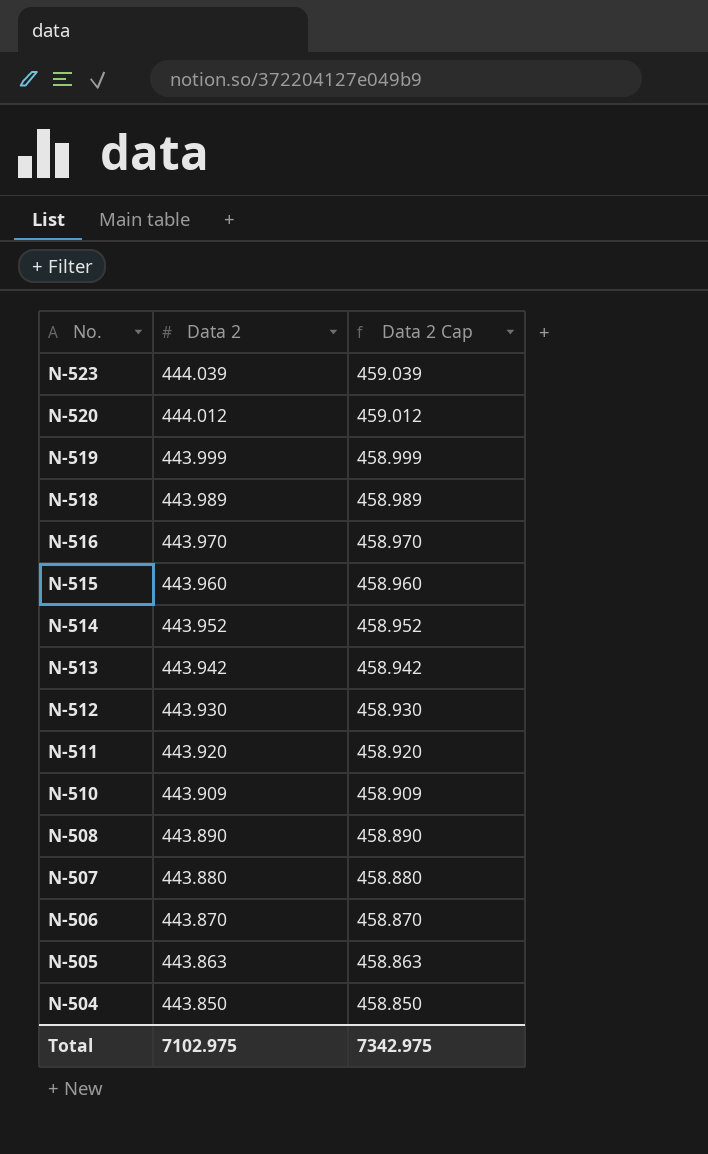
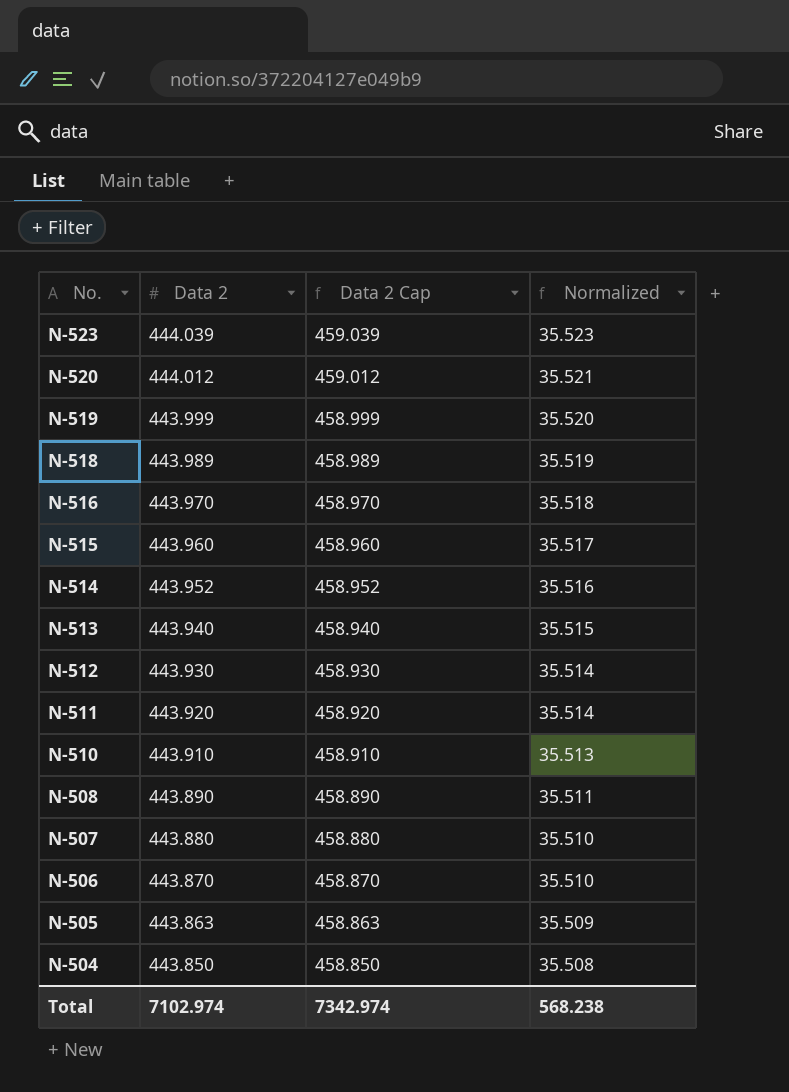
column Normalized | formula: none -> [Data 2] * 0.08
N-513 | Data 2: 443.942 -> 443.940
N-513 | Data 2 Cap: 458.942 -> 458.940
N-510 | Data 2: 443.909 -> 443.910
N-510 | Data 2 Cap: 458.909 -> 458.910
Total | Data 2: 7102.975 -> 7102.974
Total | Data 2 Cap: 7342.975 -> 7342.974

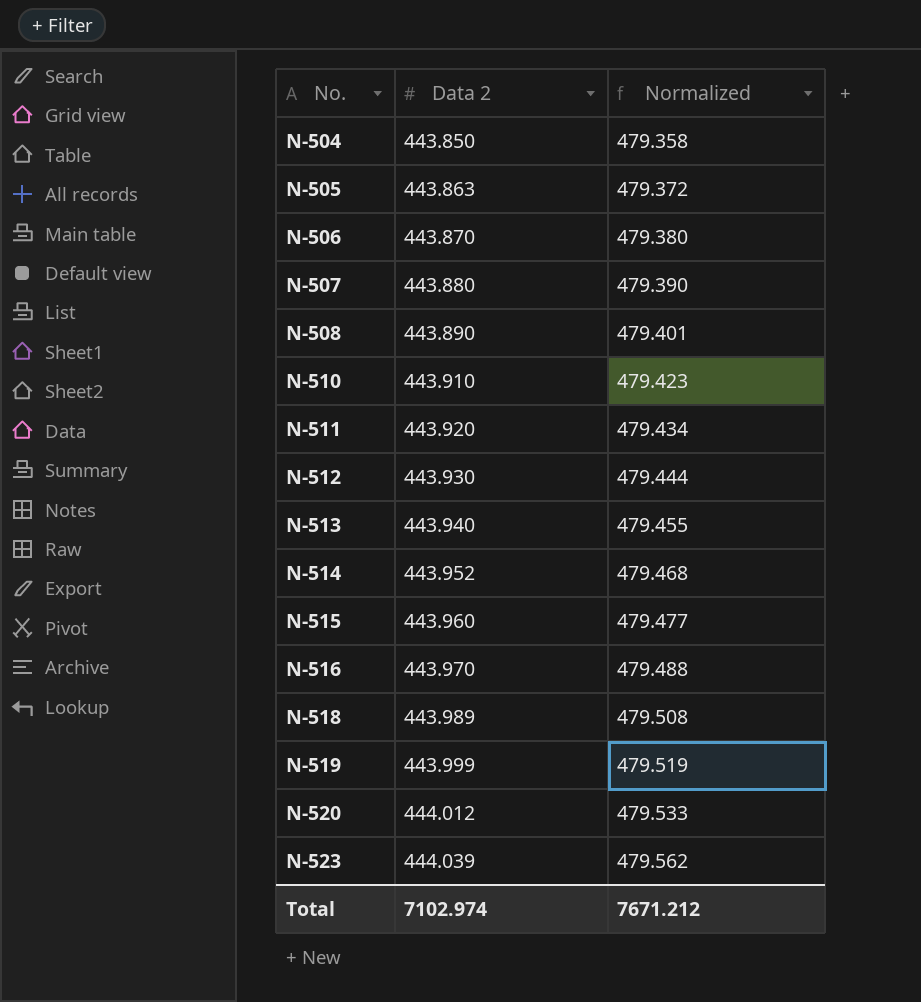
row order: No. descending -> No. ascending
column Data 2 Cap | formula: [Data 2] + 15 -> none
column Normalized | formula: [Data 2] * 0.08 -> [Data 2] * 1.08
Total | Normalized: 568.238 -> 7671.212

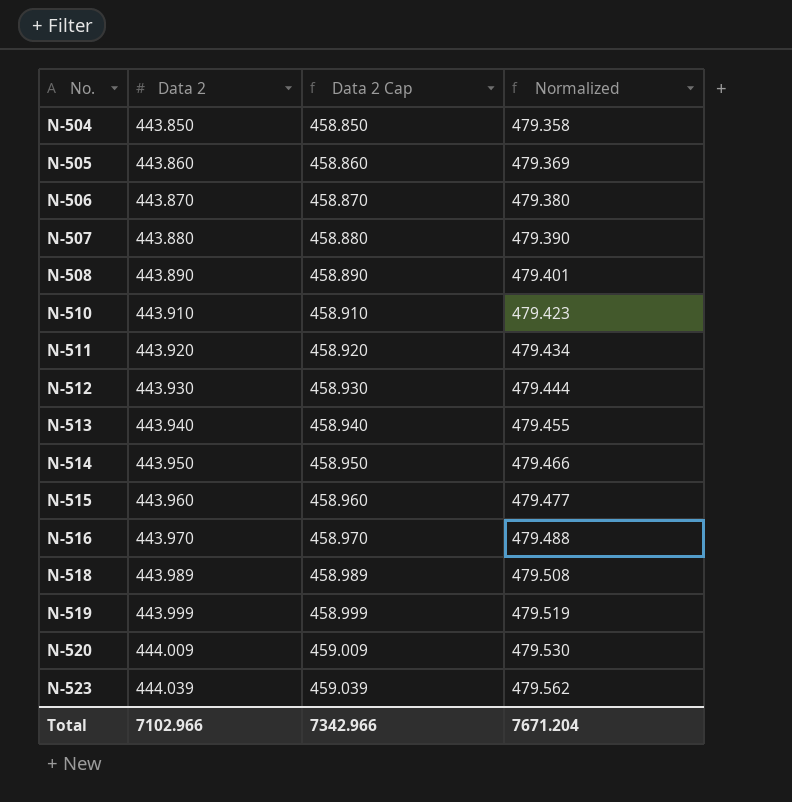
column Data 2 Cap | formula: none -> [Data 2] + 15
N-505 | Data 2: 443.863 -> 443.860
N-505 | Normalized: 479.372 -> 479.369
N-514 | Data 2: 443.952 -> 443.950
N-514 | Normalized: 479.468 -> 479.466
N-520 | Data 2: 444.012 -> 444.009
N-520 | Normalized: 479.533 -> 479.530
Total | Data 2: 7102.974 -> 7102.966
Total | Normalized: 7671.212 -> 7671.204

